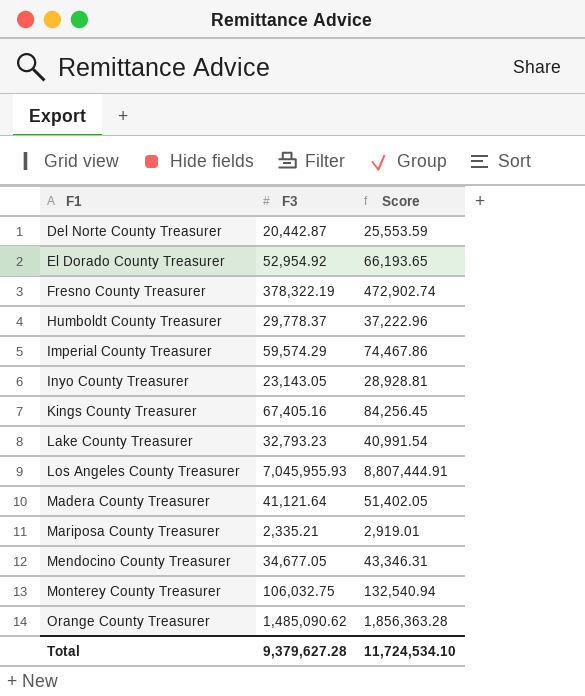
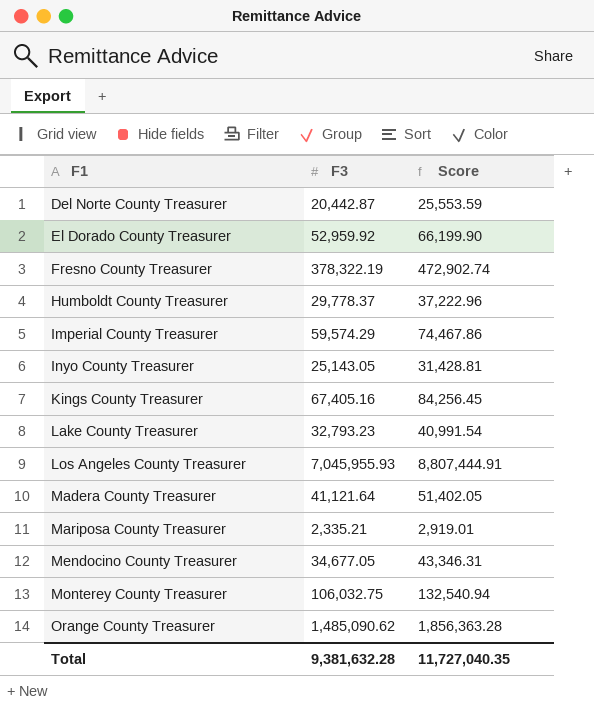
El Dorado County Treasurer | F3: 52,954.92 -> 52,959.92
El Dorado County Treasurer | Score: 66,193.65 -> 66,199.90
Inyo County Treasurer | F3: 23,143.05 -> 25,143.05
Inyo County Treasurer | Score: 28,928.81 -> 31,428.81
Total | F3: 9,379,627.28 -> 9,381,632.28
Total | Score: 11,724,534.10 -> 11,727,040.35

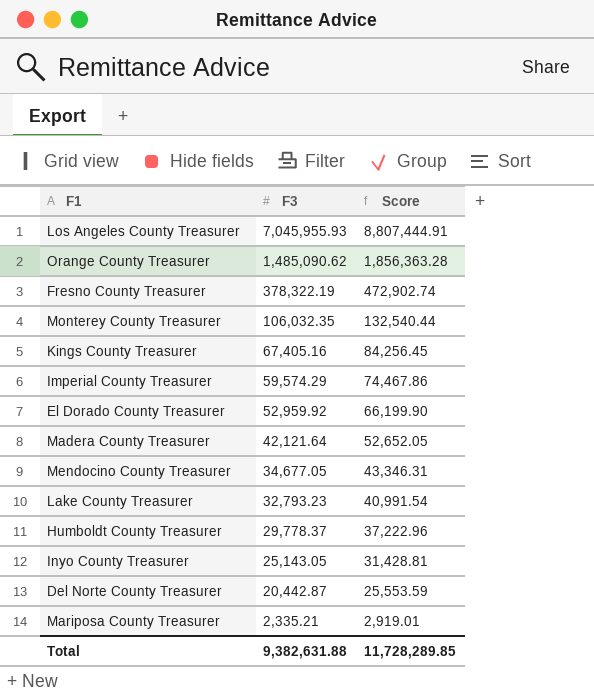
row order: F1 ascending -> F3 descending
Monterey County Treasurer | F3: 106,032.75 -> 106,032.35
Monterey County Treasurer | Score: 132,540.94 -> 132,540.44
Madera County Treasurer | F3: 41,121.64 -> 42,121.64
Madera County Treasurer | Score: 51,402.05 -> 52,652.05
Total | F3: 9,381,632.28 -> 9,382,631.88
Total | Score: 11,727,040.35 -> 11,728,289.85

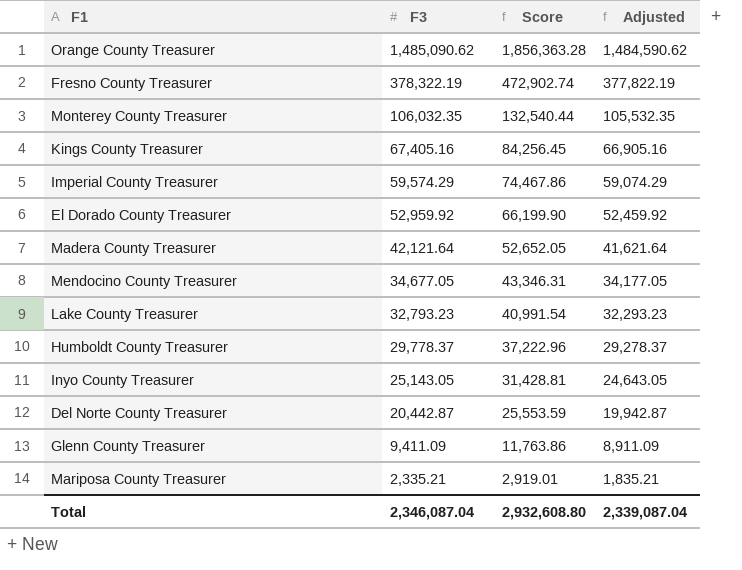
column Adjusted | formula: none -> [F3] - 500
row Los Angeles County Treasurer: 7,045,955.93 | 8,807,444.91 -> none
row Glenn County Treasurer: none -> 9,411.09 | 11,763.86 | 8,911.09
Total | F3: 9,382,631.88 -> 2,346,087.04
Total | Score: 11,728,289.85 -> 2,932,608.80

